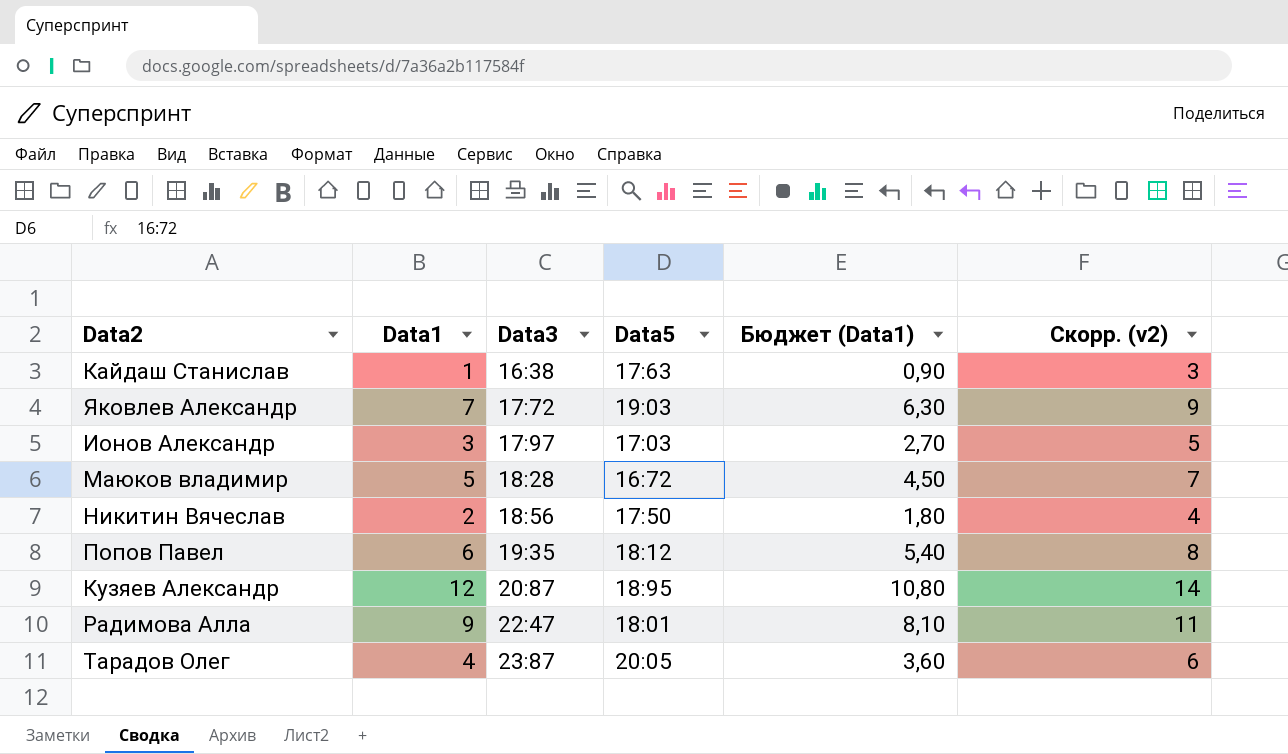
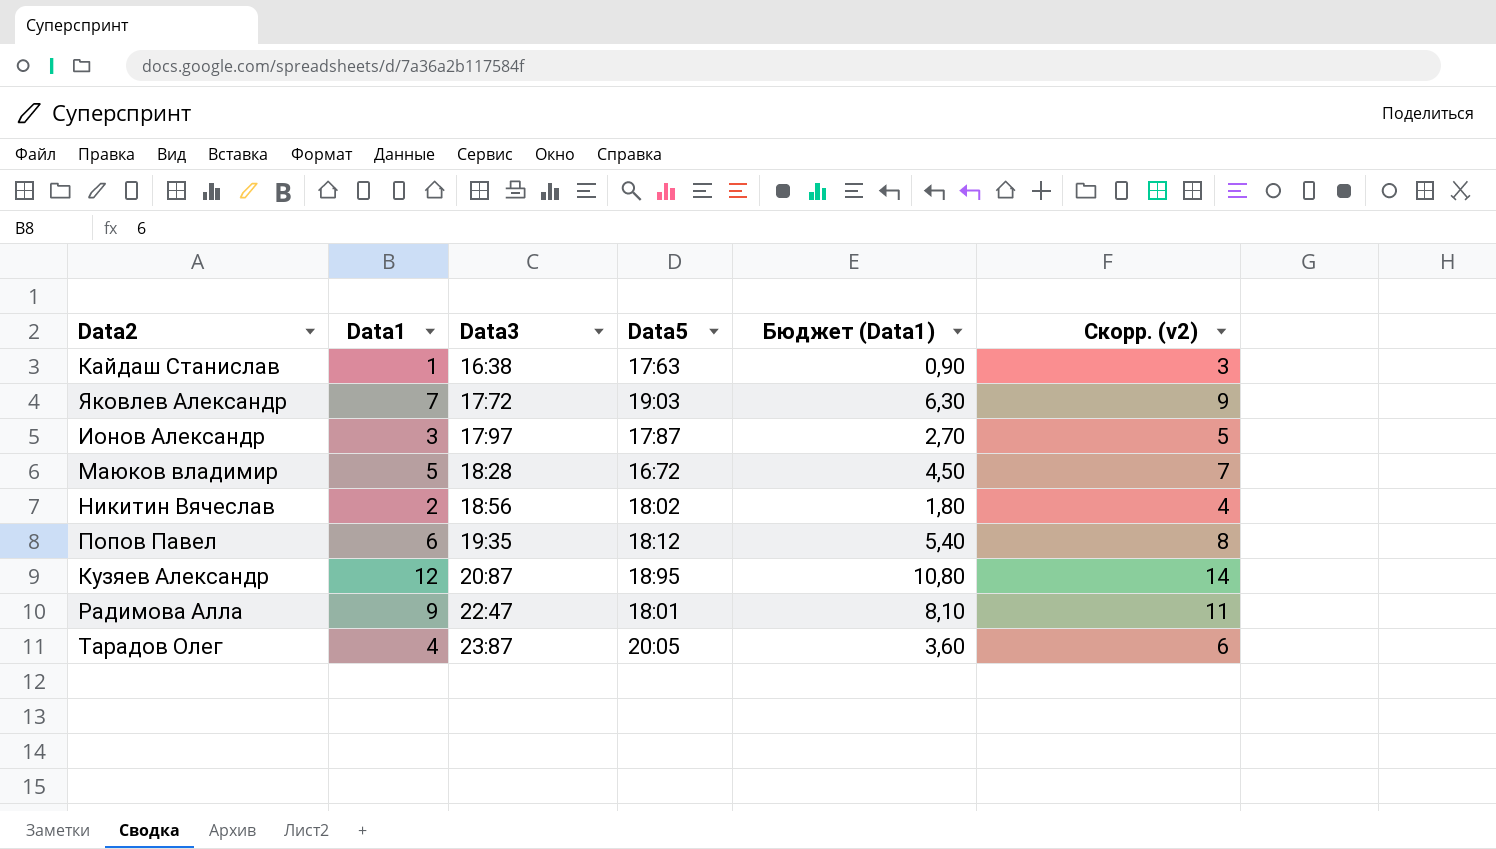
Ионов Александр | Data5: 17:03 -> 17:87
Никитин Вячеслав | Data5: 17:50 -> 18:02

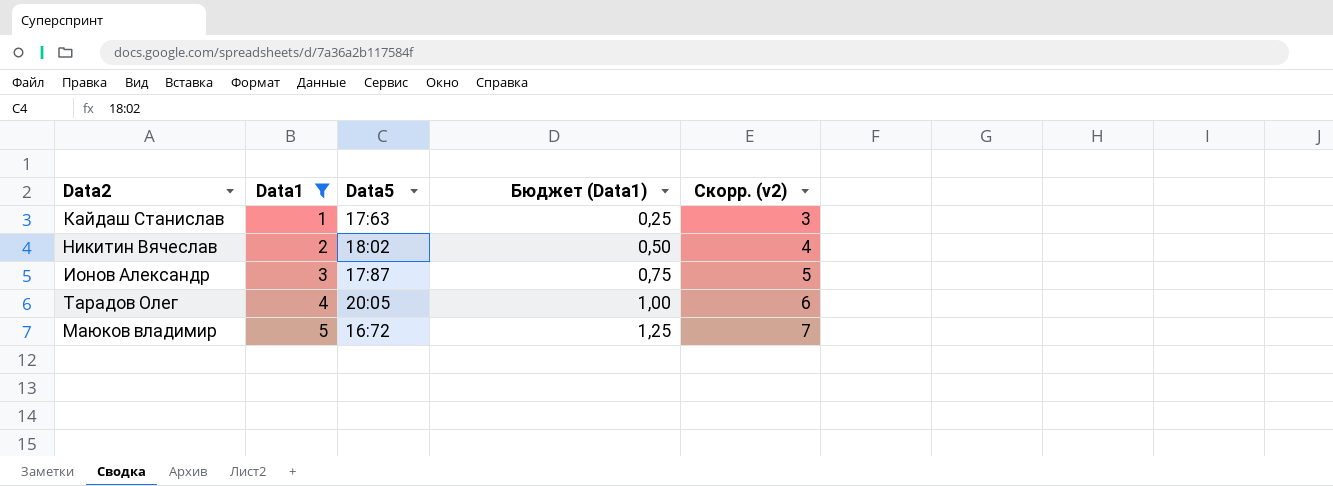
filter: none -> Data1 <= 5
row order: Data3 ascending -> Data1 ascending
column Data3 | position: 3 -> none
column Бюджет (Data1) | formula: [Data1] * 0,9 -> [Data1] * 0,25

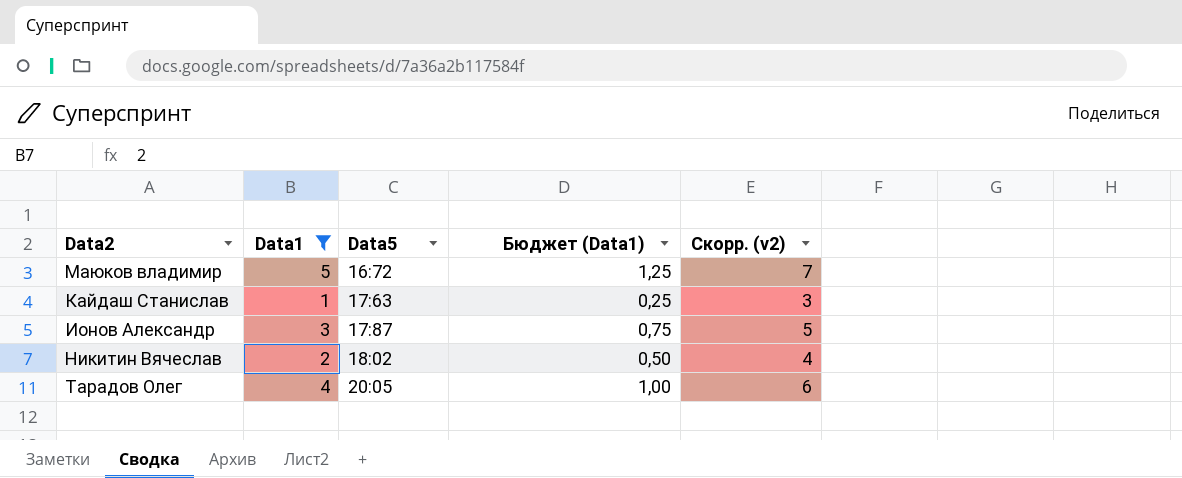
row order: Data1 ascending -> Data5 ascending

